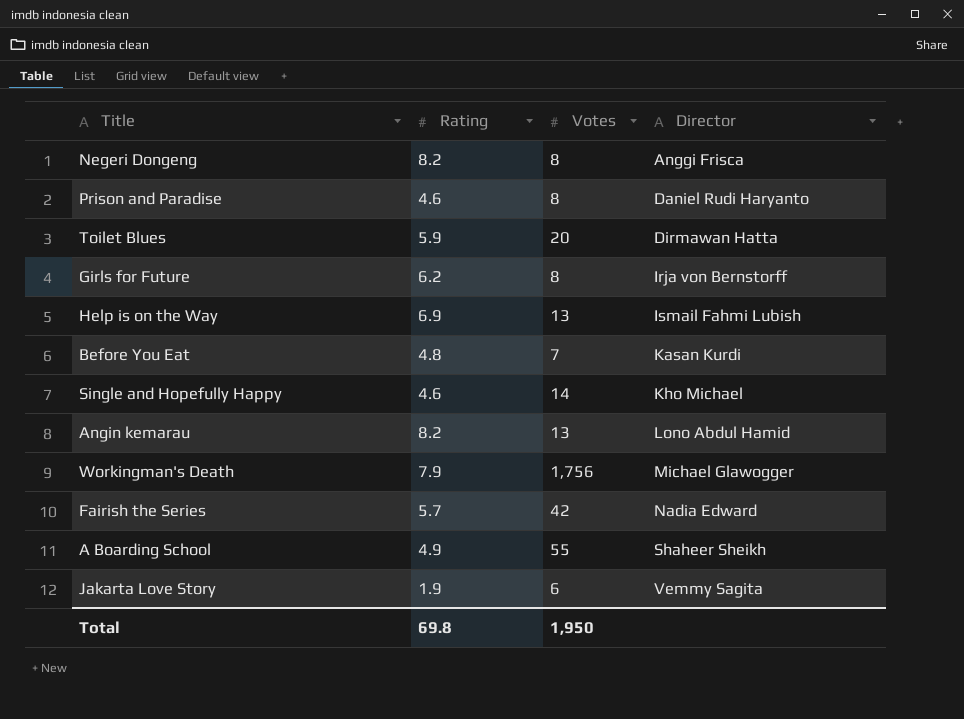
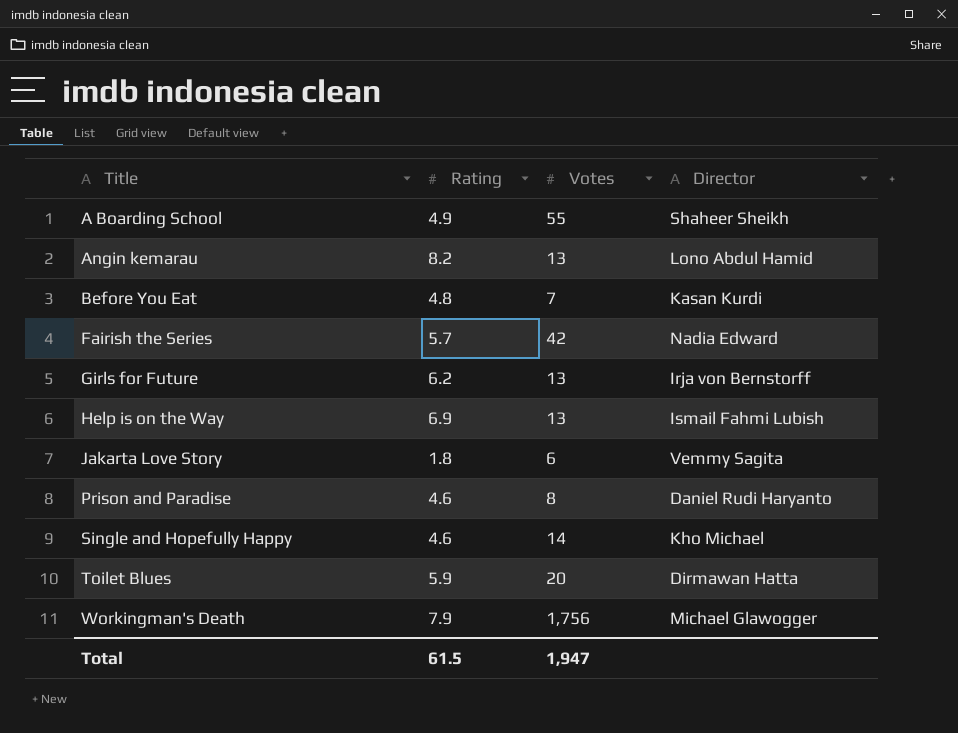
row order: Director ascending -> Title ascending
row Negeri Dongeng: 8.2 | 8 | Anggi Frisca -> none
Girls for Future | Votes: 8 -> 13
Jakarta Love Story | Rating: 1.9 -> 1.8
Total | Rating: 69.8 -> 61.5
Total | Votes: 1,950 -> 1,947

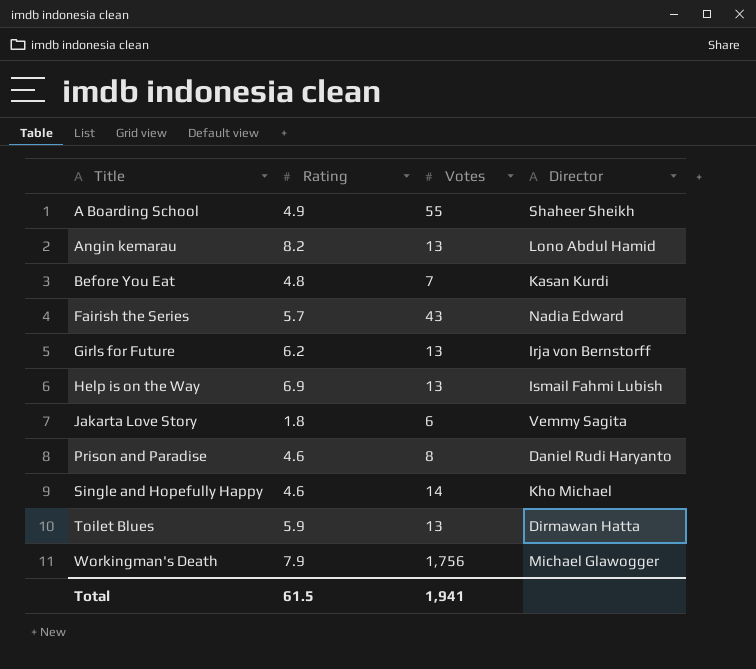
Fairish the Series | Votes: 42 -> 43
Toilet Blues | Votes: 20 -> 13
Total | Votes: 1,947 -> 1,941

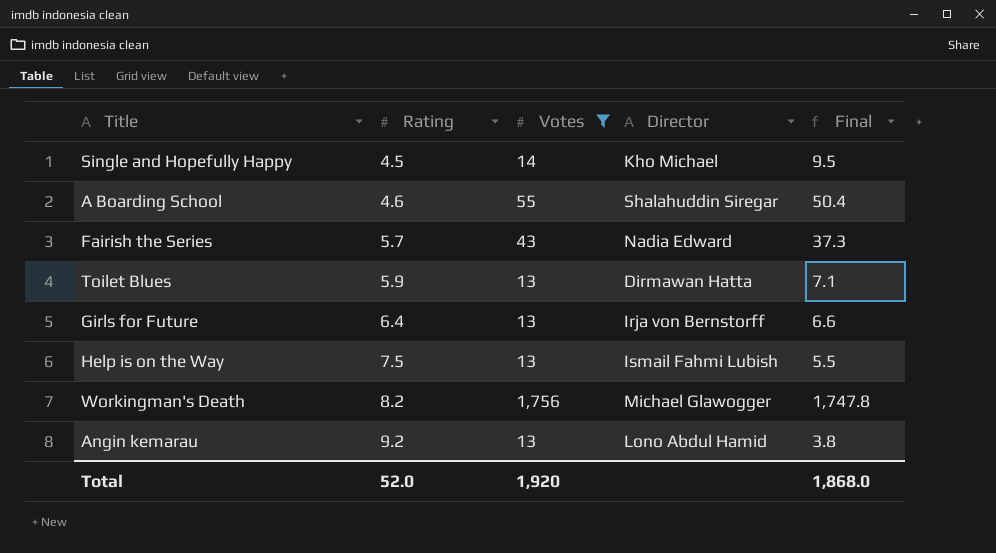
filter: none -> Votes >= 13
row order: Title ascending -> Rating ascending
column Final | formula: none -> [Votes] - [Rating]
Single and Hopefully Happy | Rating: 4.6 -> 4.5
A Boarding School | Rating: 4.9 -> 4.6
A Boarding School | Director: Shaheer Sheikh -> Shalahuddin Siregar
Girls for Future | Rating: 6.2 -> 6.4
Help is on the Way | Rating: 6.9 -> 7.5
Workingman's Death | Rating: 7.9 -> 8.2
Angin kemarau | Rating: 8.2 -> 9.2
Total | Rating: 61.5 -> 52.0
Total | Votes: 1,941 -> 1,920

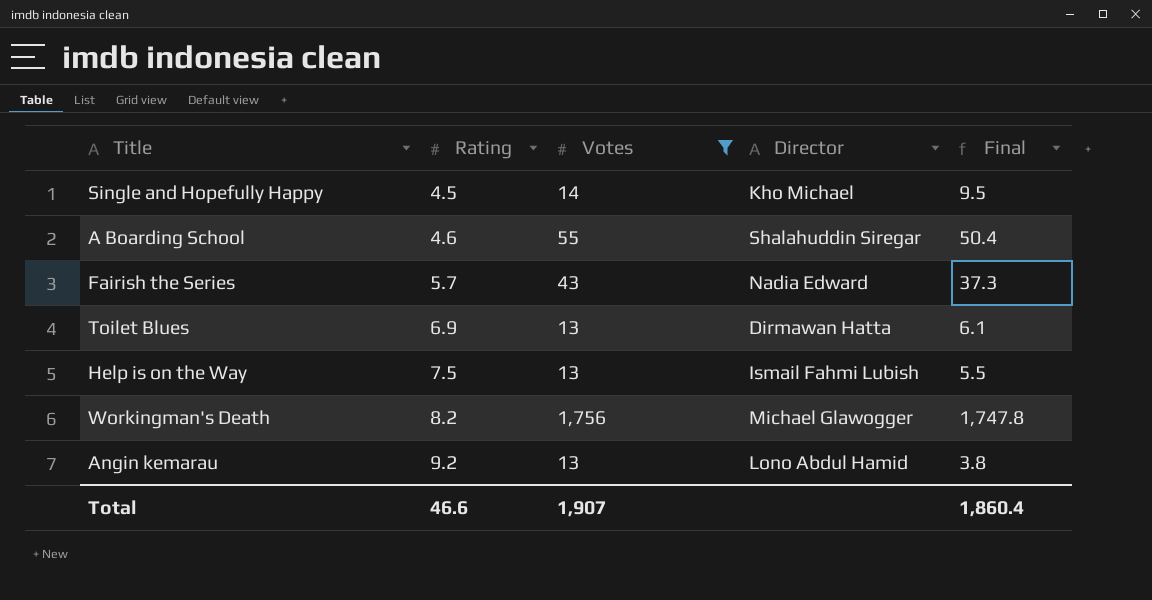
row Girls for Future: 6.4 | 13 | Irja von Bernstorff | 6.6 -> none
Toilet Blues | Rating: 5.9 -> 6.9
Toilet Blues | Final: 7.1 -> 6.1
Total | Rating: 52.0 -> 46.6
Total | Votes: 1,920 -> 1,907
Total | Final: 1,868.0 -> 1,860.4

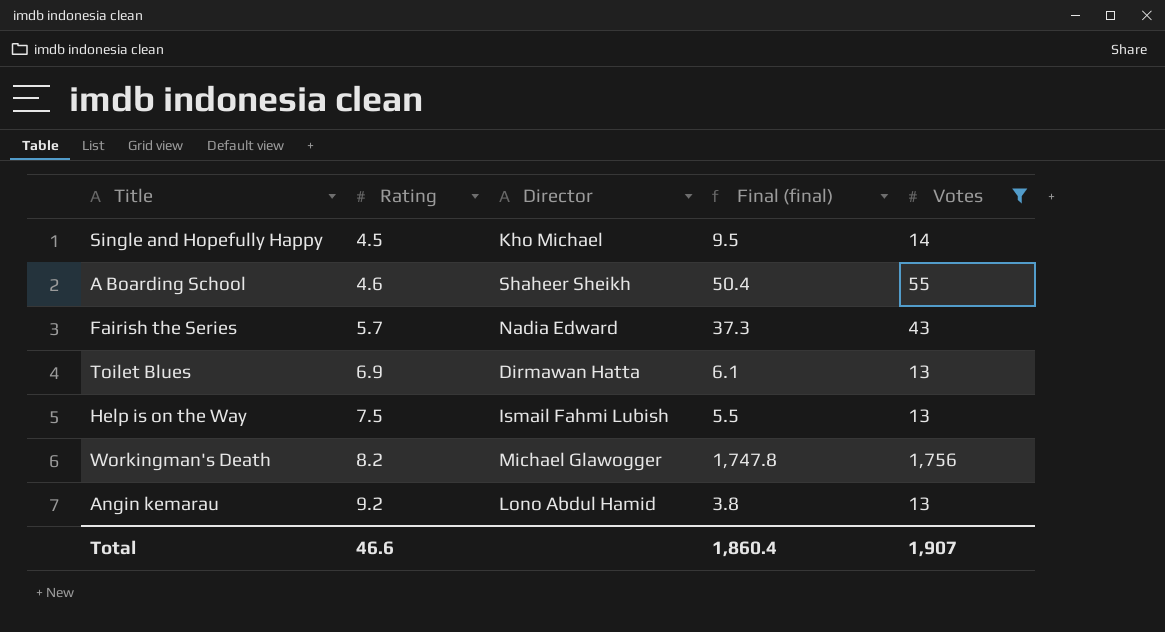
column name: Final -> Final (final)
column Votes | position: 3 -> 5
A Boarding School | Director: Shalahuddin Siregar -> Shaheer Sheikh

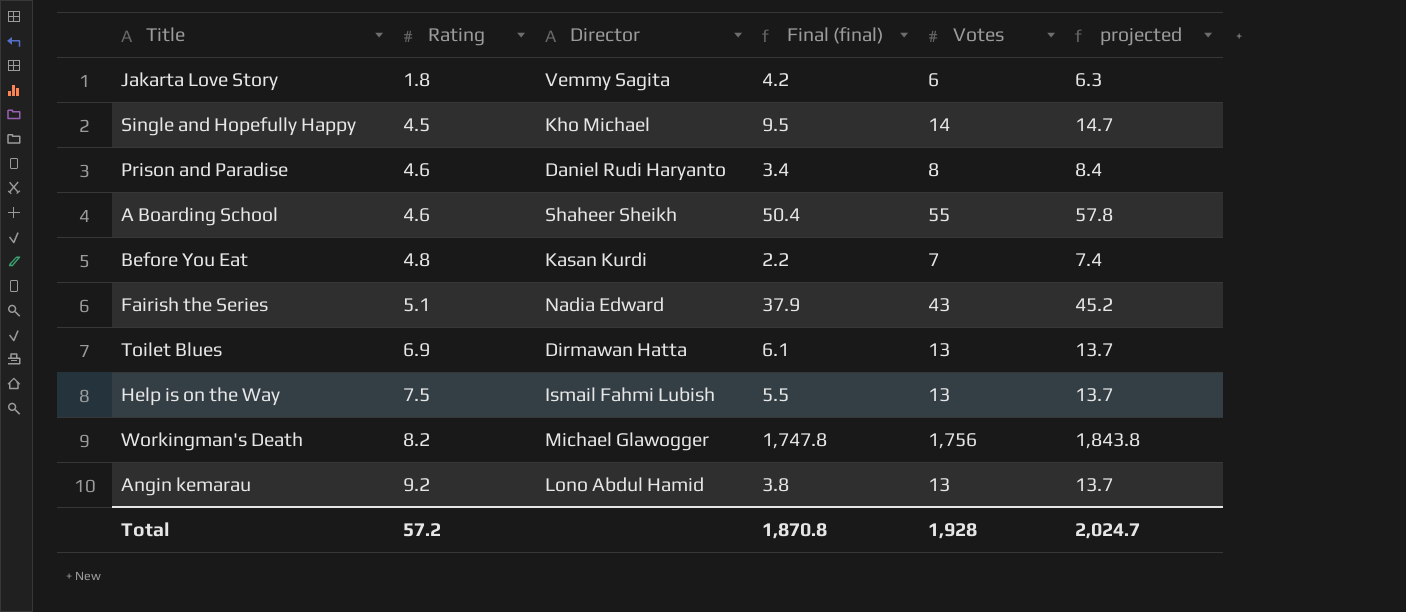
filter: Votes >= 13 -> none
column projected | formula: none -> [Votes] * 1.05
Fairish the Series | Rating: 5.7 -> 5.1
Fairish the Series | Final (final): 37.3 -> 37.9
Total | Rating: 46.6 -> 57.2
Total | Final (final): 1,860.4 -> 1,870.8
Total | Votes: 1,907 -> 1,928

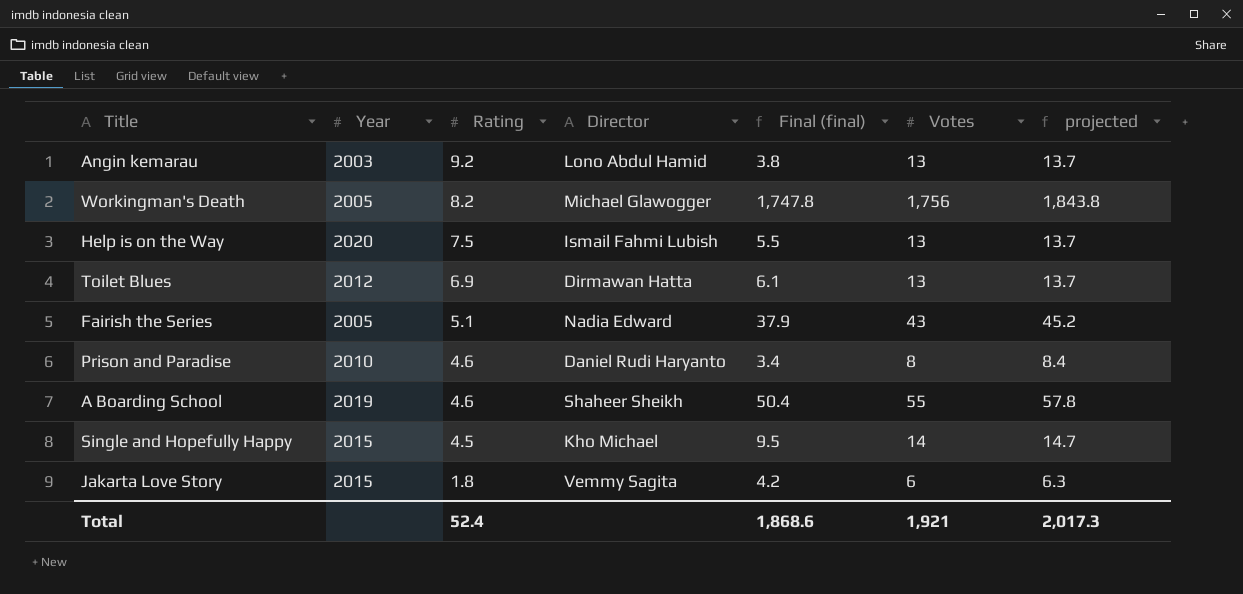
row order: Rating ascending -> Rating descending
column Year | position: none -> 2
row Before You Eat: 4.8 | Kasan Kurdi | 2.2 | 7 | 7.4 -> none
Total | Rating: 57.2 -> 52.4
Total | Final (final): 1,870.8 -> 1,868.6
Total | Votes: 1,928 -> 1,921
Total | projected: 2,024.7 -> 2,017.3

